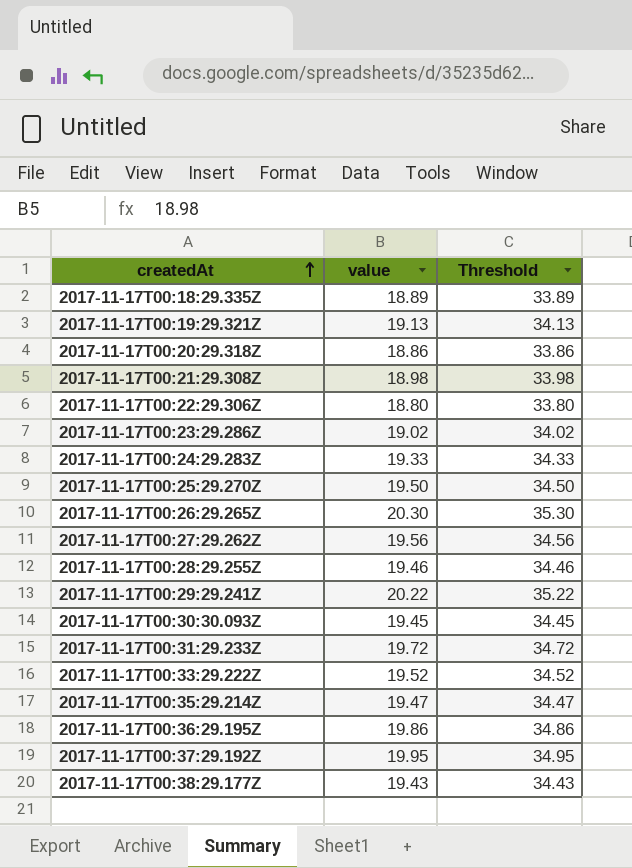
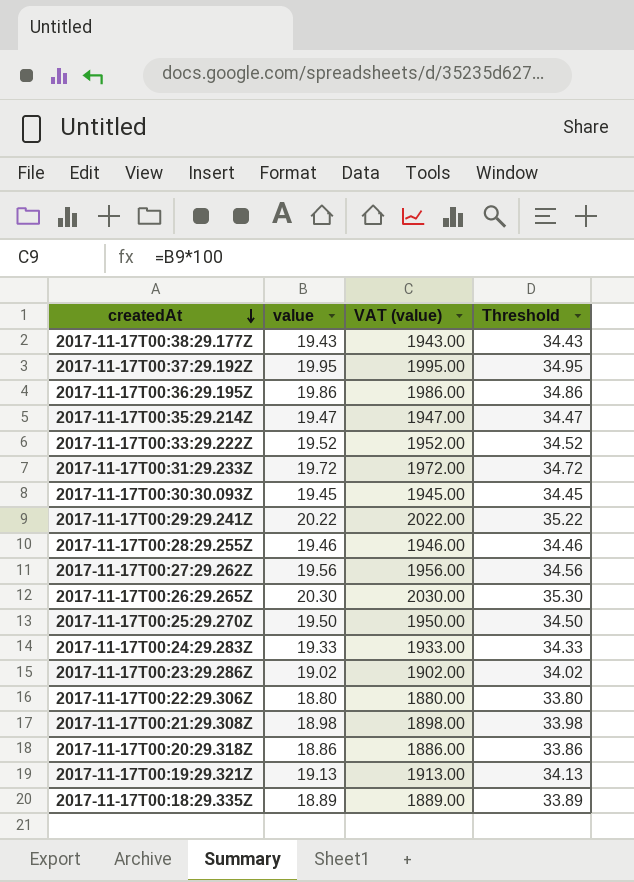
row order: createdAt ascending -> createdAt descending
column VAT (value) | formula: none -> [value] * 100

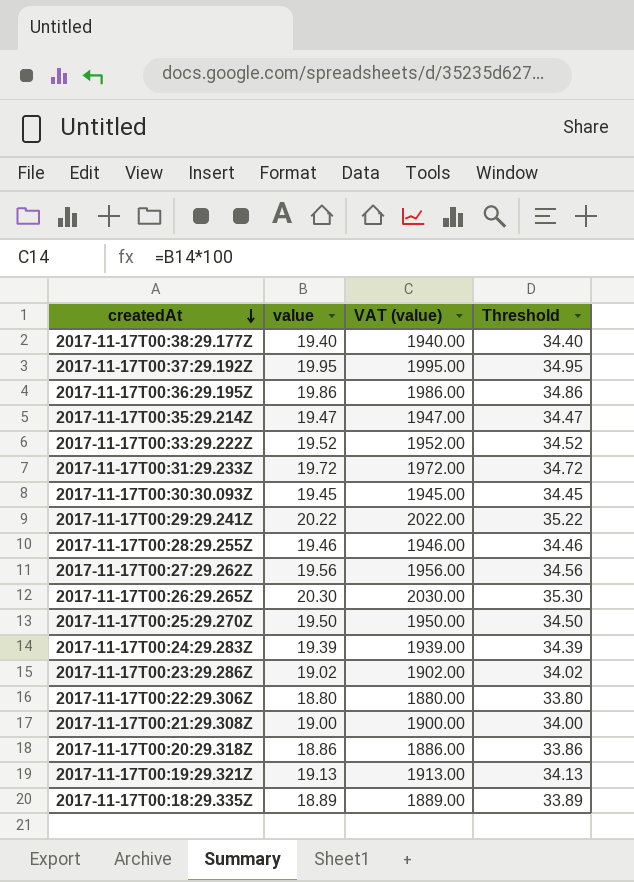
2017-11-17T00:38:29.177Z | value: 19.43 -> 19.40
2017-11-17T00:38:29.177Z | VAT (value): 1943.00 -> 1940.00
2017-11-17T00:38:29.177Z | Threshold: 34.43 -> 34.40
2017-11-17T00:24:29.283Z | value: 19.33 -> 19.39
2017-11-17T00:24:29.283Z | VAT (value): 1933.00 -> 1939.00
2017-11-17T00:24:29.283Z | Threshold: 34.33 -> 34.39
2017-11-17T00:21:29.308Z | value: 18.98 -> 19.00
2017-11-17T00:21:29.308Z | VAT (value): 1898.00 -> 1900.00
2017-11-17T00:21:29.308Z | Threshold: 33.98 -> 34.00

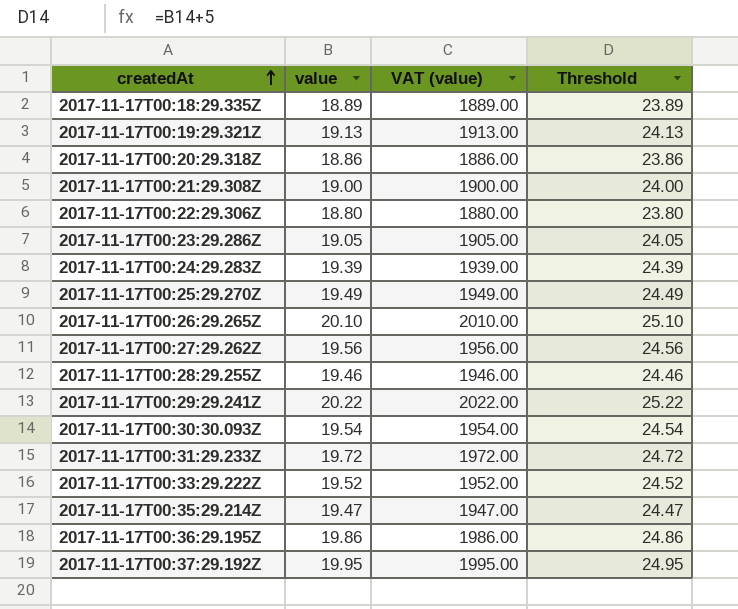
row order: createdAt descending -> createdAt ascending
column Threshold | formula: [value] + 15 -> [value] + 5
row 2017-11-17T00:38:29.177Z: 19.40 | 1940.00 | 34.40 -> none
2017-11-17T00:23:29.286Z | value: 19.02 -> 19.05
2017-11-17T00:23:29.286Z | VAT (value): 1902.00 -> 1905.00
2017-11-17T00:25:29.270Z | value: 19.50 -> 19.49
2017-11-17T00:25:29.270Z | VAT (value): 1950.00 -> 1949.00
2017-11-17T00:26:29.265Z | value: 20.30 -> 20.10
2017-11-17T00:26:29.265Z | VAT (value): 2030.00 -> 2010.00
2017-11-17T00:30:30.093Z | value: 19.45 -> 19.54
2017-11-17T00:30:30.093Z | VAT (value): 1945.00 -> 1954.00

